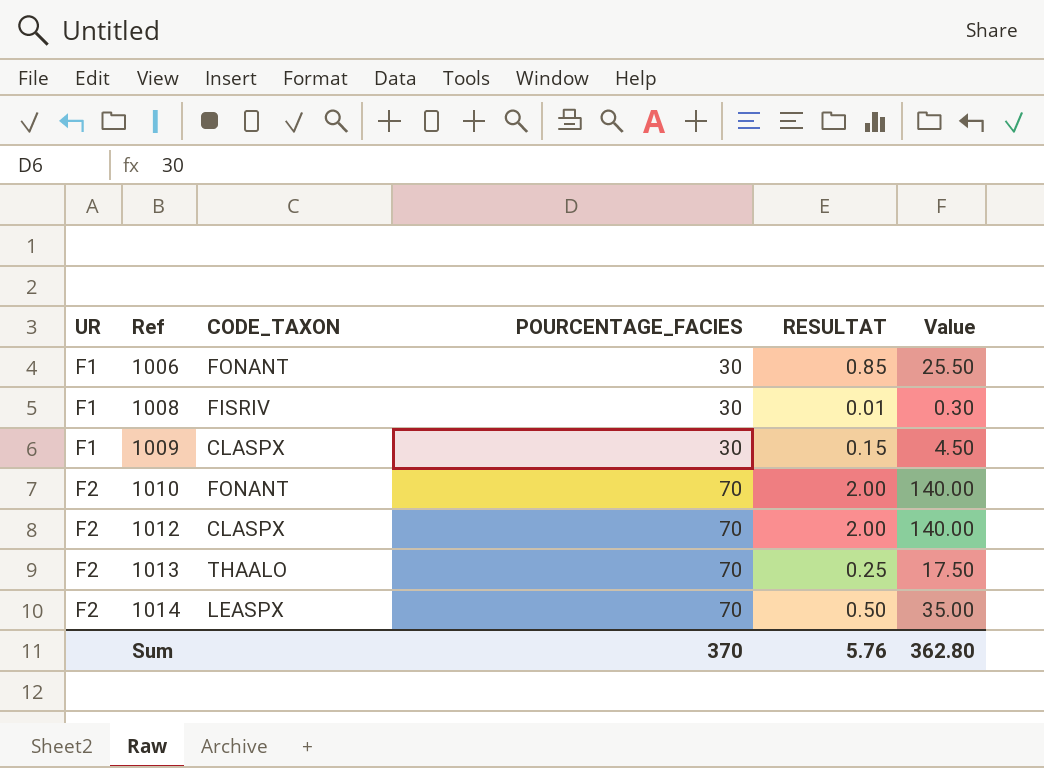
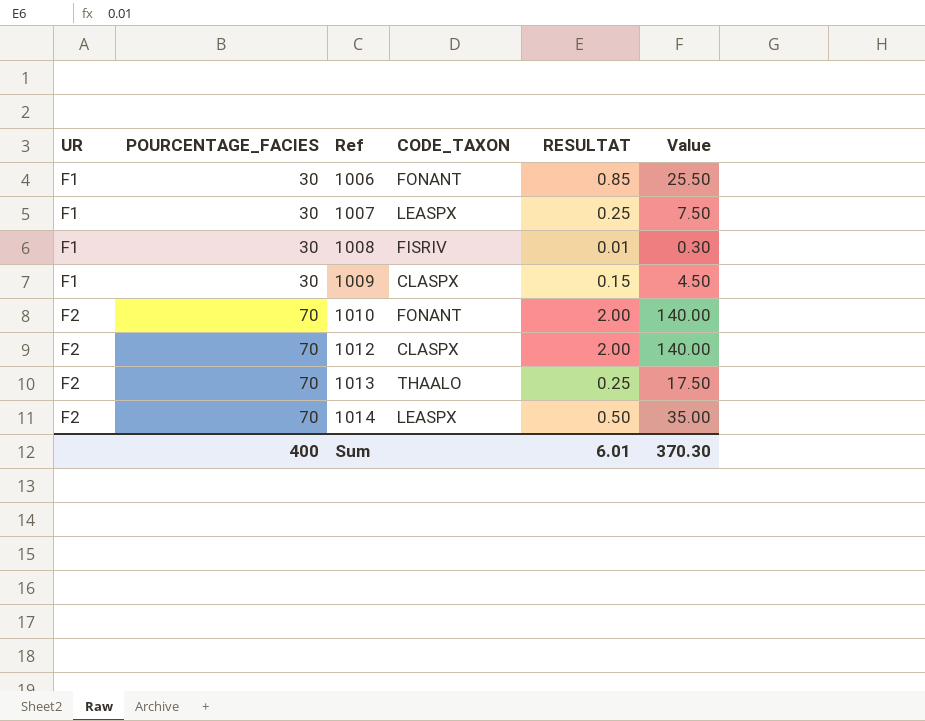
column POURCENTAGE_FACIES | position: 4 -> 2
row 1007: none -> F1 | 30 | LEASPX | 0.25 | 7.50
Sum | POURCENTAGE_FACIES: 370 -> 400
Sum | RESULTAT: 5.76 -> 6.01
Sum | Value: 362.80 -> 370.30

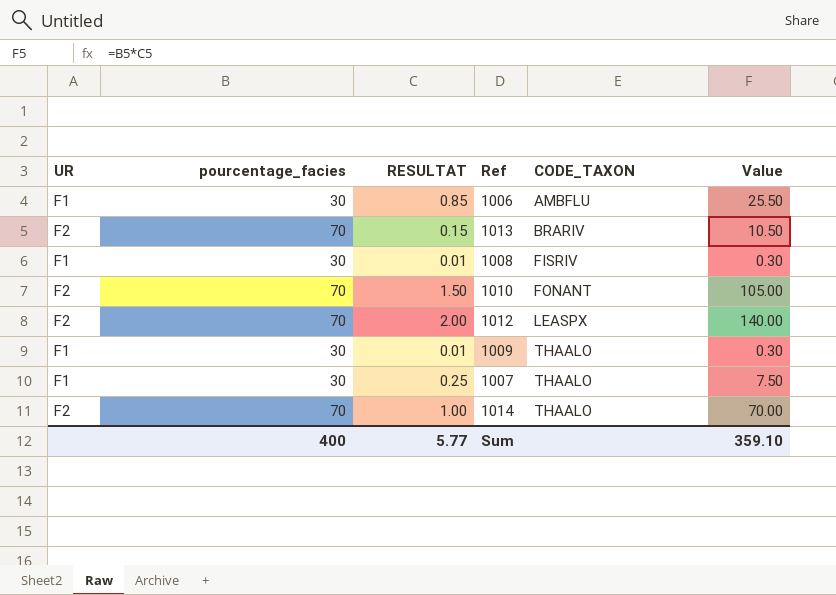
row order: UR ascending -> CODE_TAXON ascending
column name: POURCENTAGE_FACIES -> pourcentage_facies
column RESULTAT | position: 5 -> 3
1006 | CODE_TAXON: FONANT -> AMBFLU
1013 | RESULTAT: 0.25 -> 0.15
1013 | CODE_TAXON: THAALO -> BRARIV
1013 | Value: 17.50 -> 10.50
1010 | RESULTAT: 2.00 -> 1.50
1010 | Value: 140.00 -> 105.00
1012 | CODE_TAXON: CLASPX -> LEASPX
1009 | RESULTAT: 0.15 -> 0.01
1009 | CODE_TAXON: CLASPX -> THAALO
1009 | Value: 4.50 -> 0.30
1007 | CODE_TAXON: LEASPX -> THAALO
1014 | RESULTAT: 0.50 -> 1.00
1014 | CODE_TAXON: LEASPX -> THAALO
1014 | Value: 35.00 -> 70.00
Sum | RESULTAT: 6.01 -> 5.77
Sum | Value: 370.30 -> 359.10

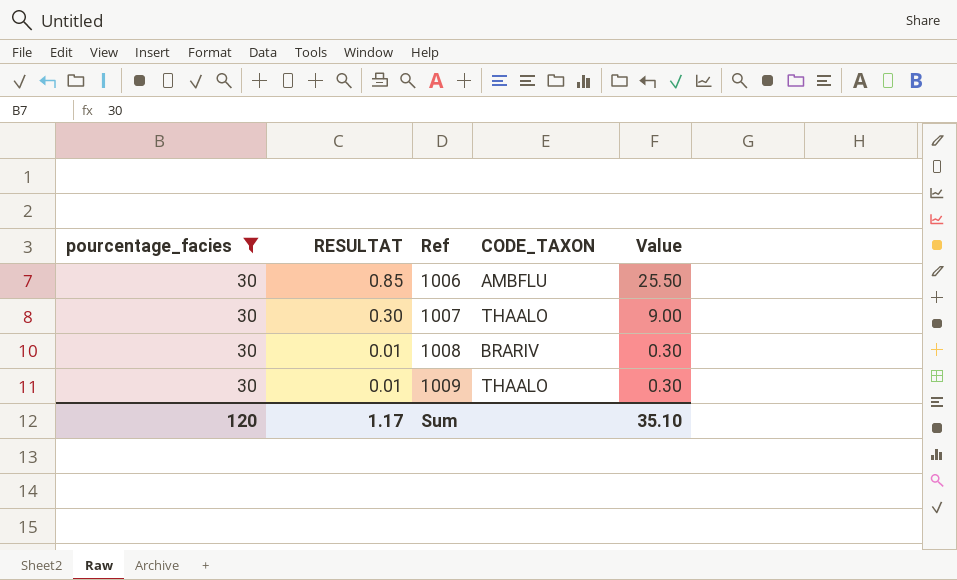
filter: none -> pourcentage_facies = 30
row order: CODE_TAXON ascending -> RESULTAT descending
column UR | position: 1 -> none
1007 | RESULTAT: 0.25 -> 0.30
1007 | Value: 7.50 -> 9.00
1008 | CODE_TAXON: FISRIV -> BRARIV
Sum | pourcentage_facies: 400 -> 120
Sum | RESULTAT: 5.77 -> 1.17
Sum | Value: 359.10 -> 35.10

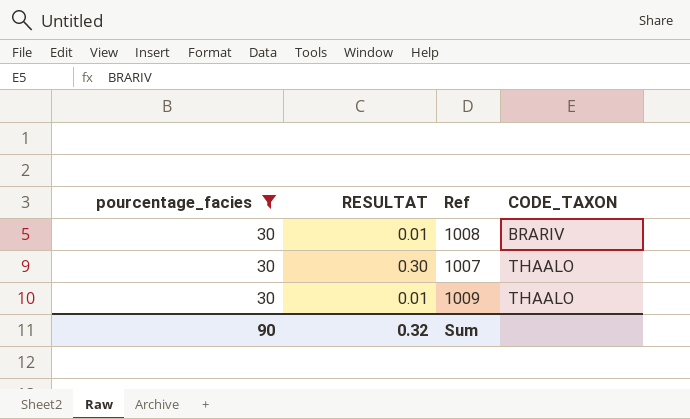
row order: RESULTAT descending -> CODE_TAXON ascending
column Value | formula: [pourcentage_facies] * [RESULTAT] -> none
row 1006: 30 | 0.85 | AMBFLU | 25.50 -> none
Sum | pourcentage_facies: 120 -> 90
Sum | RESULTAT: 1.17 -> 0.32

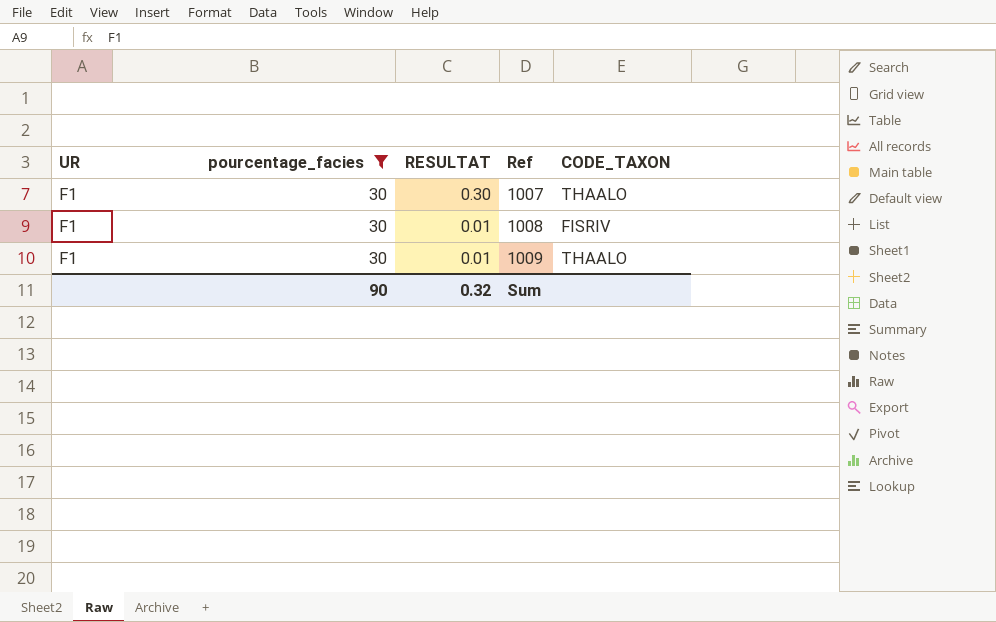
row order: CODE_TAXON ascending -> RESULTAT descending
column UR | position: none -> 1
1008 | CODE_TAXON: BRARIV -> FISRIV

